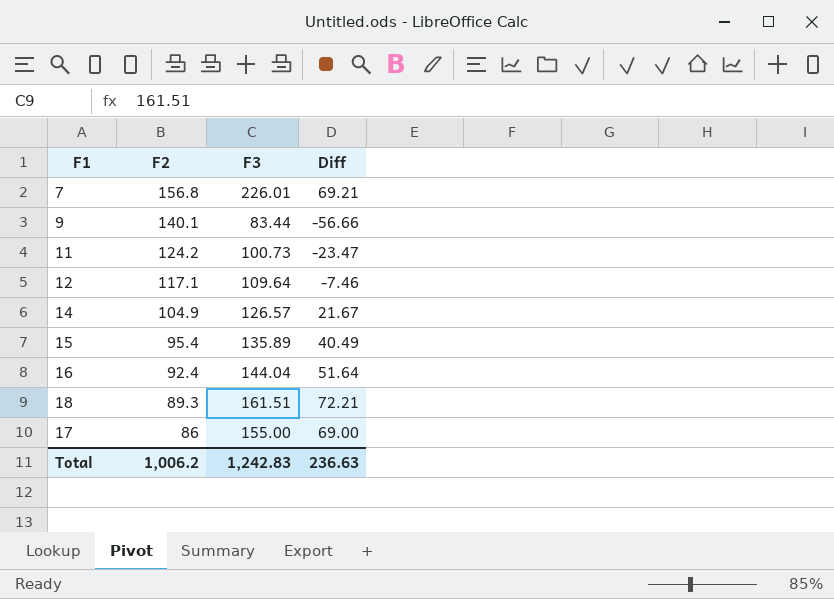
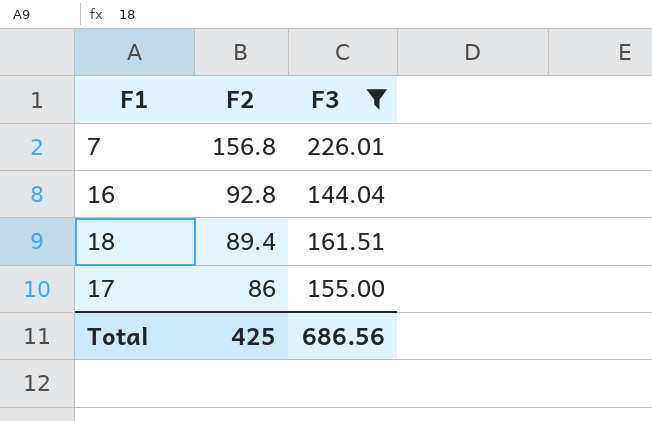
filter: none -> F3 >= 144.04
column Diff | formula: [F3] - [F2] -> none
16 | F2: 92.4 -> 92.8
18 | F2: 89.3 -> 89.4
Total | F2: 1,006.2 -> 425
Total | F3: 1,242.83 -> 686.56

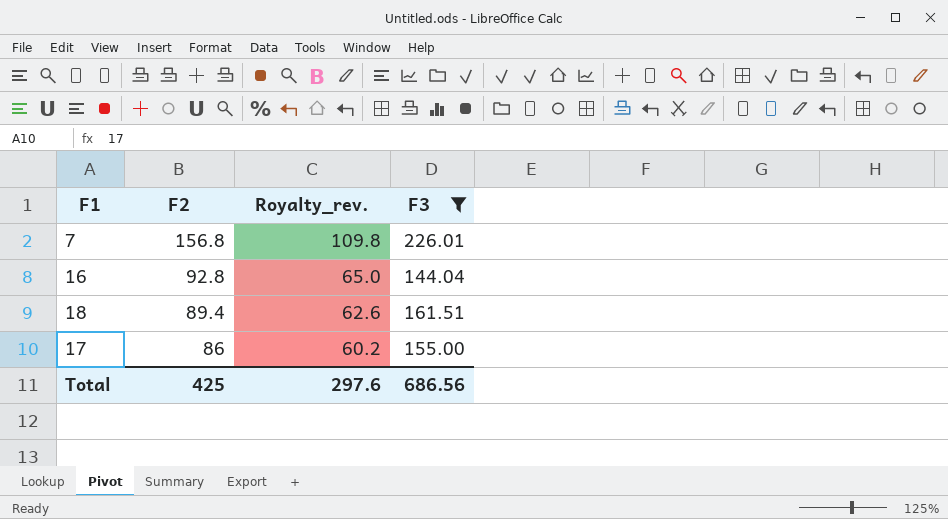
column Royalty_rev. | formula: none -> [F2] * 0.7

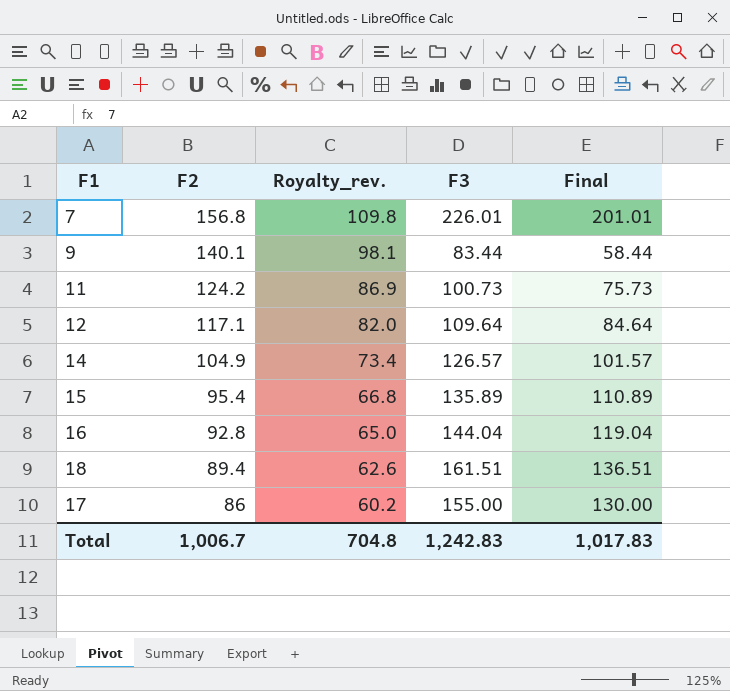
filter: F3 >= 144.04 -> none
column Final | formula: none -> [F3] - 25
Total | F2: 425 -> 1,006.7
Total | Royalty_rev.: 297.6 -> 704.8
Total | F3: 686.56 -> 1,242.83

